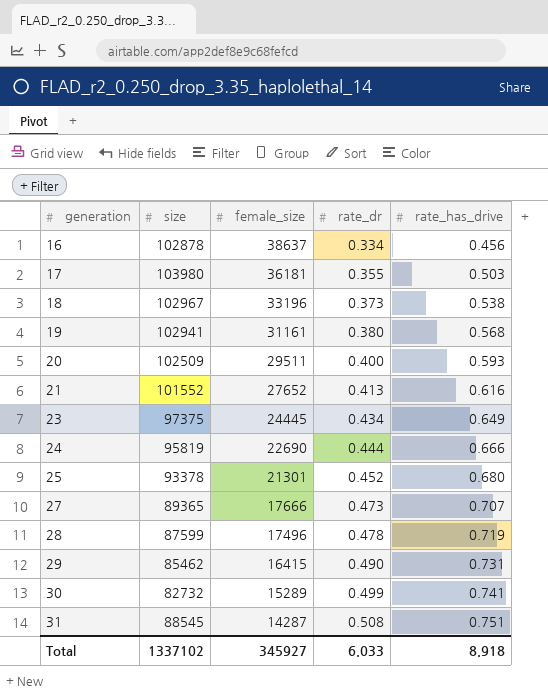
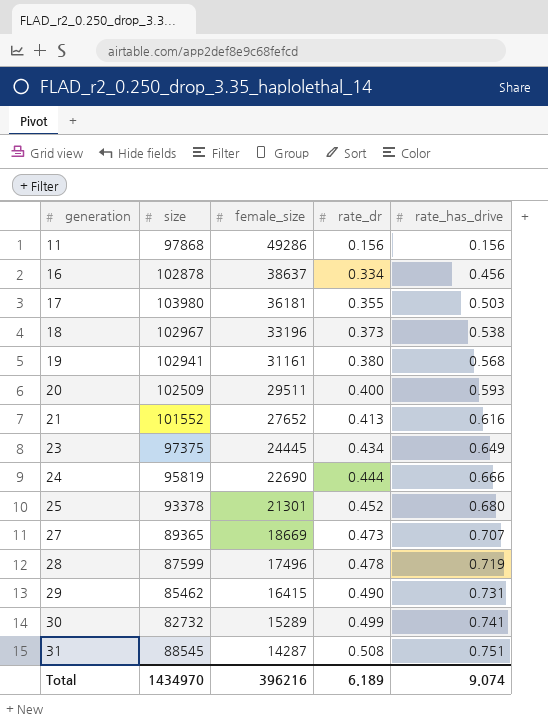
row 11: none -> 97868 | 49286 | 0.156 | 0.156
27 | female_size: 17666 -> 18669
Total | size: 1337102 -> 1434970
Total | female_size: 345927 -> 396216
Total | rate_dr: 6.033 -> 6.189
Total | rate_has_drive: 8.918 -> 9.074

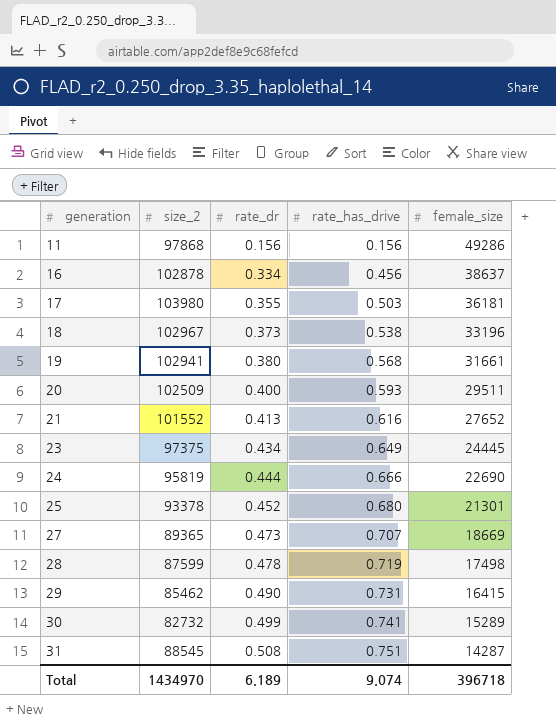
column name: size -> size_2
column female_size | position: 3 -> 5
19 | female_size: 31161 -> 31661
28 | female_size: 17496 -> 17498
Total | female_size: 396216 -> 396718

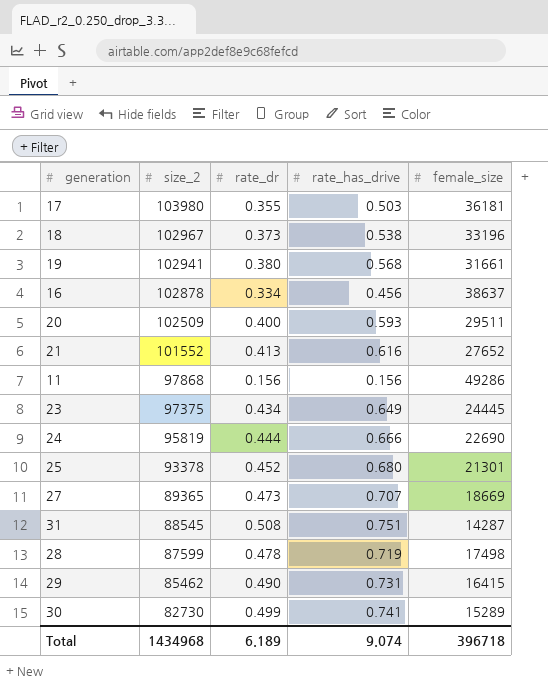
row order: generation ascending -> size_2 descending
30 | size_2: 82732 -> 82730
Total | size_2: 1434970 -> 1434968

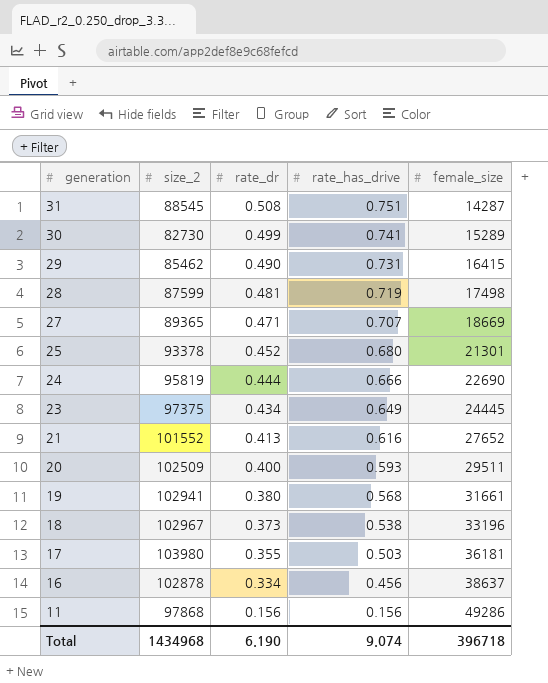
row order: size_2 descending -> generation descending
28 | rate_dr: 0.478 -> 0.481
27 | rate_dr: 0.473 -> 0.471
Total | rate_dr: 6.189 -> 6.190

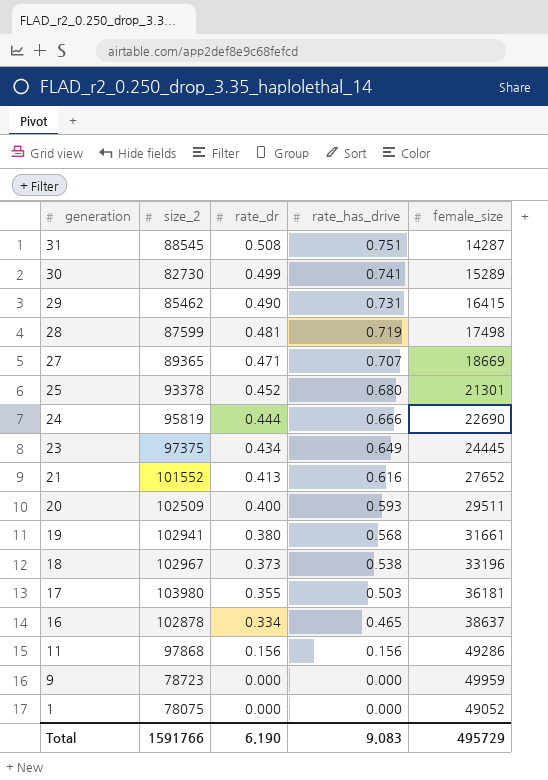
16 | rate_has_drive: 0.456 -> 0.465
row 9: none -> 78723 | 0.000 | 0.000 | 49959
row 1: none -> 78075 | 0.000 | 0.000 | 49052
Total | size_2: 1434968 -> 1591766
Total | rate_has_drive: 9.074 -> 9.083
Total | female_size: 396718 -> 495729

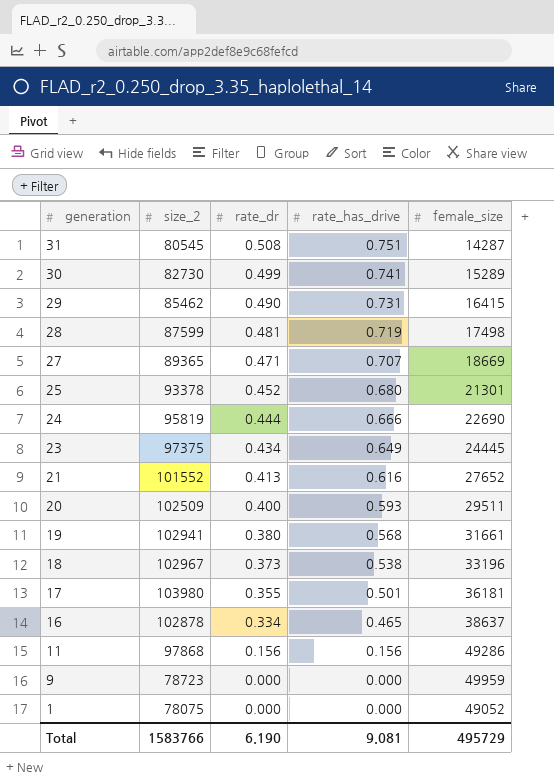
31 | size_2: 88545 -> 80545
17 | rate_has_drive: 0.503 -> 0.501
Total | size_2: 1591766 -> 1583766
Total | rate_has_drive: 9.083 -> 9.081

